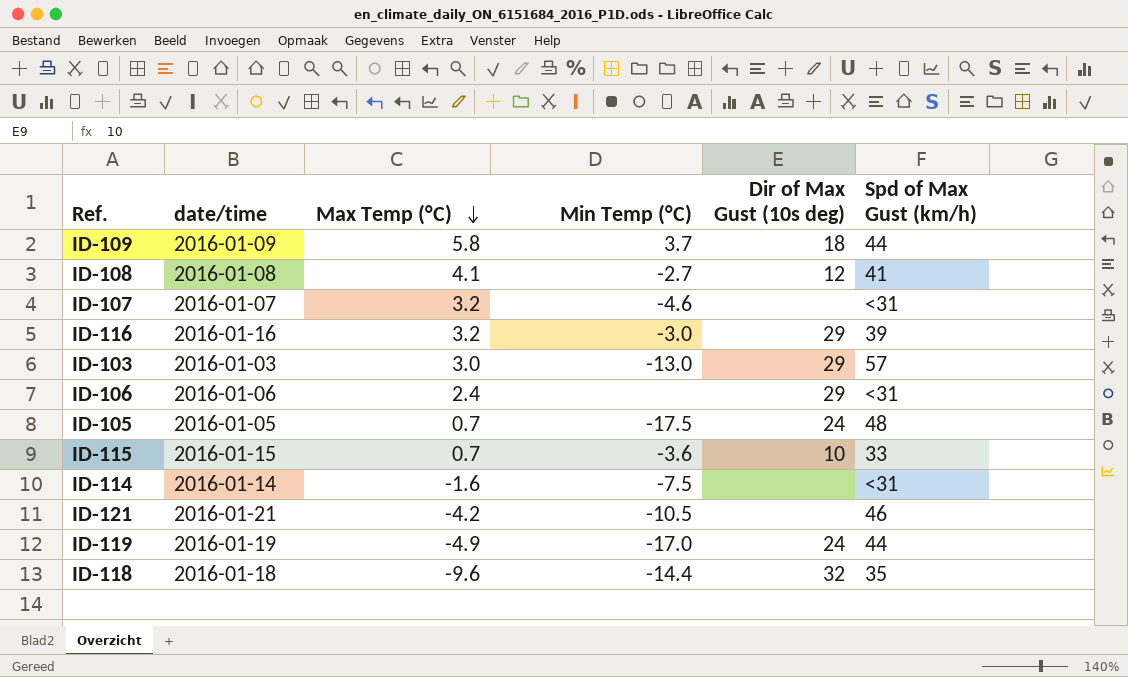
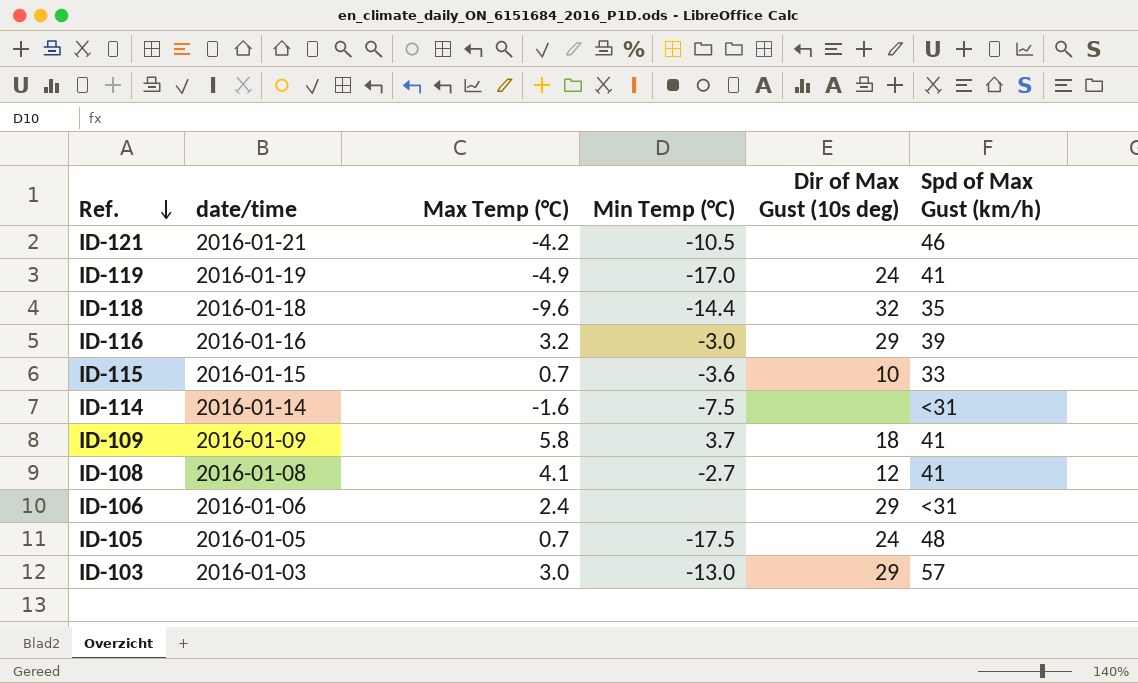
row order: Max Temp (°C) descending -> Ref. descending
row ID-107: 2016-01-07 | 3.2 | -4.6 | none | <31 -> none
ID-119 | Spd of Max Gust (km/h): 44 -> 41
ID-109 | Spd of Max Gust (km/h): 44 -> 41

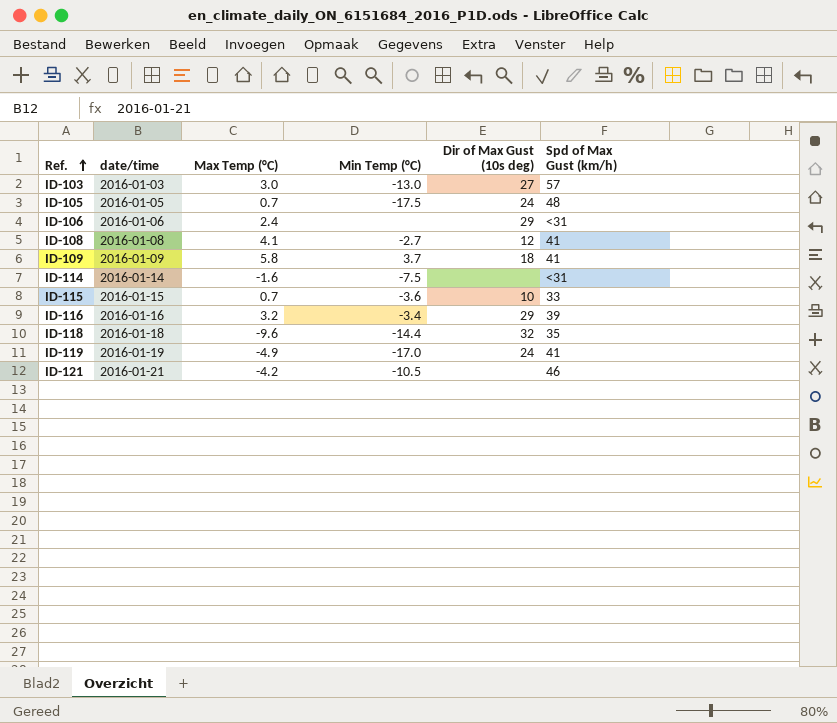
row order: Ref. descending -> Ref. ascending
ID-103 | Dir of Max Gust (10s deg): 29 -> 27
ID-116 | Min Temp (°C): -3.0 -> -3.4

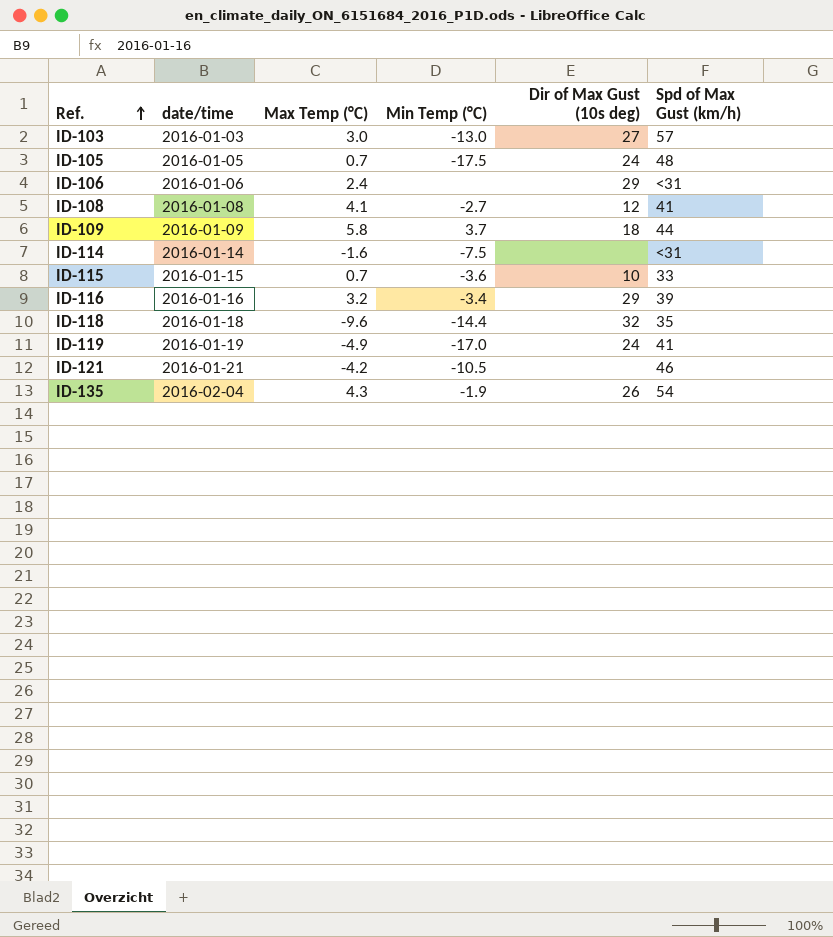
ID-109 | Spd of Max Gust (km/h): 41 -> 44
row ID-135: none -> 2016-02-04 | 4.3 | -1.9 | 26 | 54

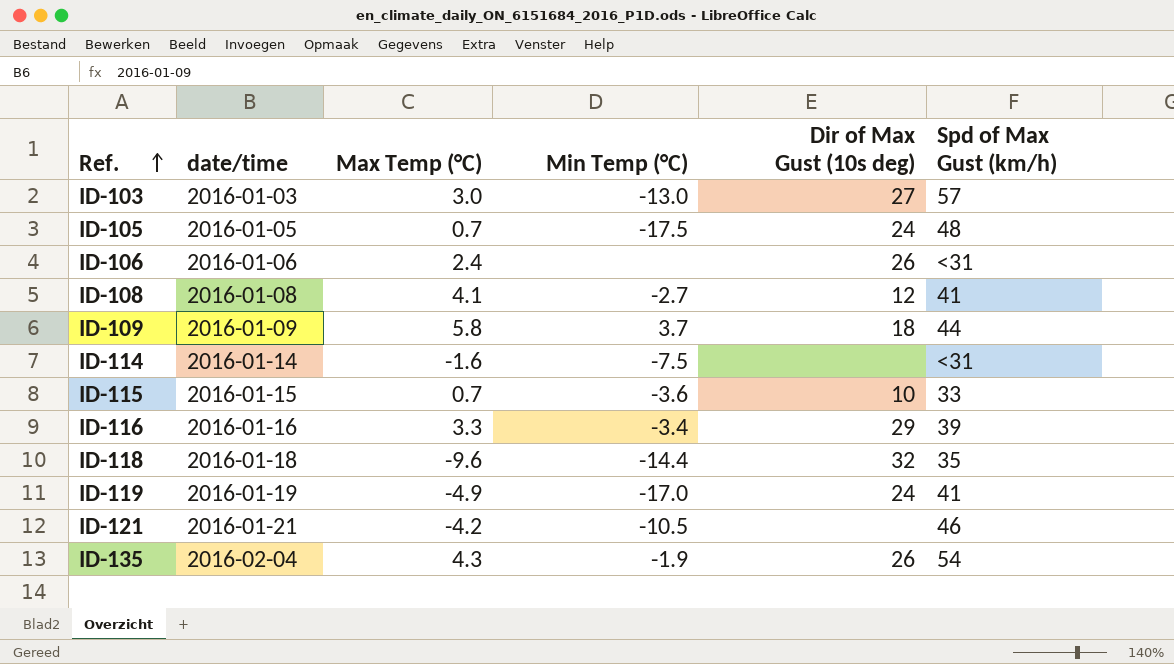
ID-106 | Dir of Max Gust (10s deg): 29 -> 26
ID-116 | Max Temp (°C): 3.2 -> 3.3

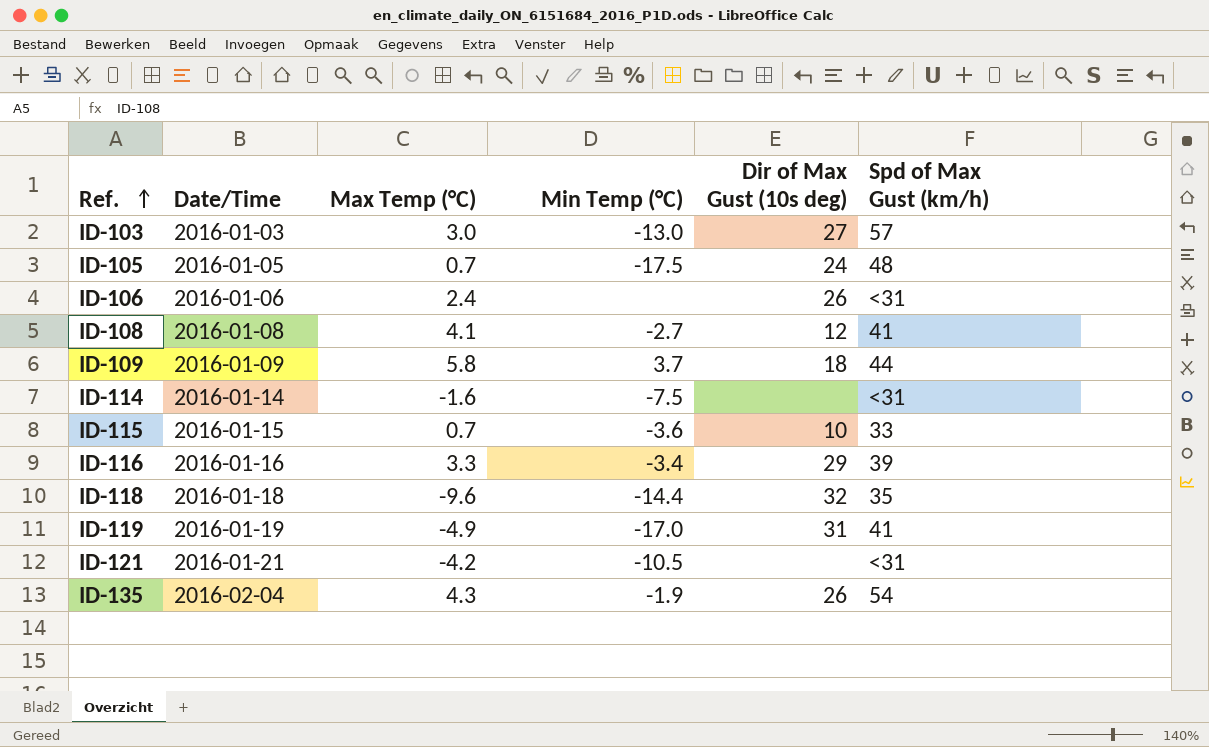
column name: date/time -> Date/Time
ID-119 | Dir of Max Gust (10s deg): 24 -> 31
ID-121 | Spd of Max Gust (km/h): 46 -> <31

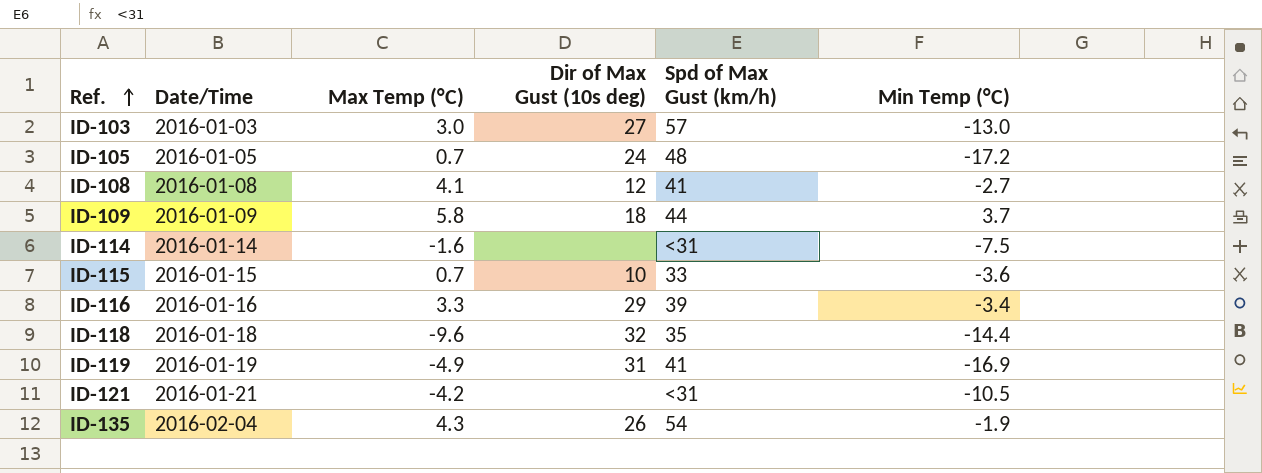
column Min Temp (°C) | position: 4 -> 6
row ID-106: 2016-01-06 | 2.4 | none | 26 | <31 -> none
ID-105 | Min Temp (°C): -17.5 -> -17.2
ID-119 | Min Temp (°C): -17.0 -> -16.9

